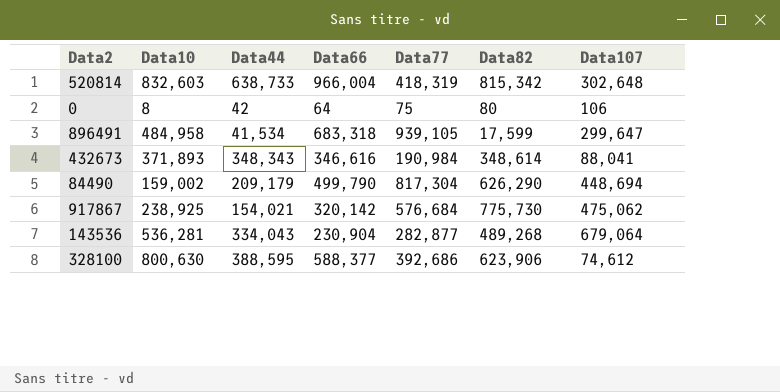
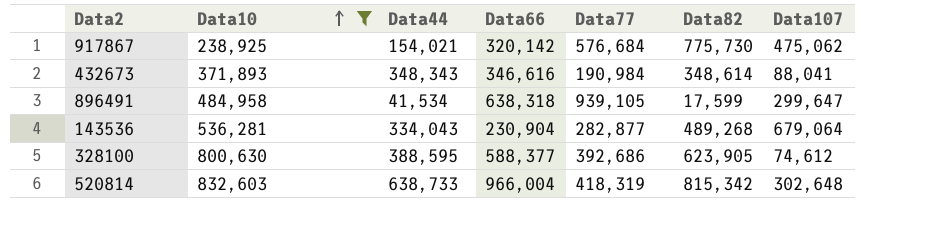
filter: none -> Data10 >= 238,925
row order: none -> Data10 ascending
896491 | Data66: 683,318 -> 638,318
328100 | Data82: 623,906 -> 623,905

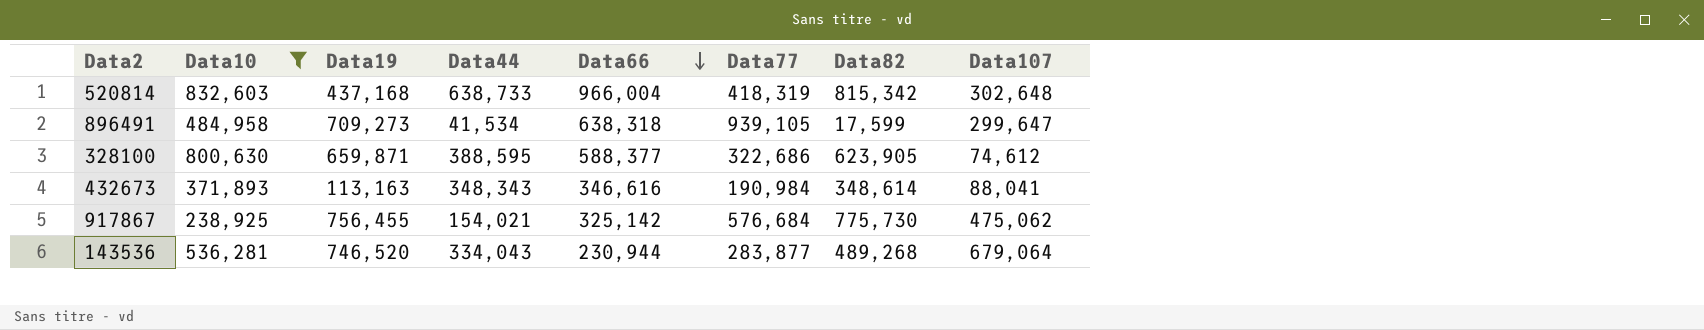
row order: Data10 ascending -> Data66 descending
column Data19 | position: none -> 3
328100 | Data77: 392,686 -> 322,686
917867 | Data66: 320,142 -> 325,142
143536 | Data66: 230,904 -> 230,944
143536 | Data77: 282,877 -> 283,877

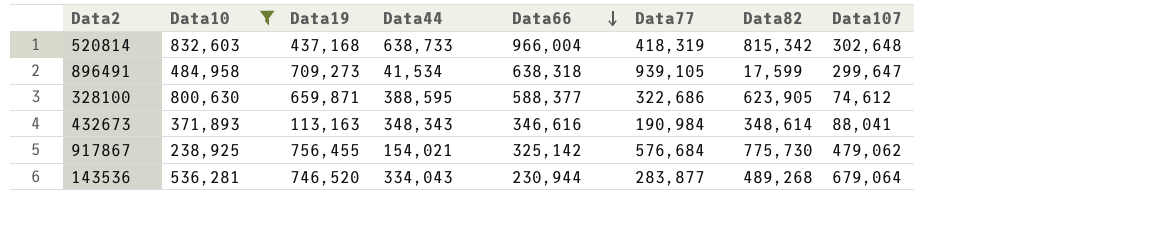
917867 | Data107: 475,062 -> 479,062

